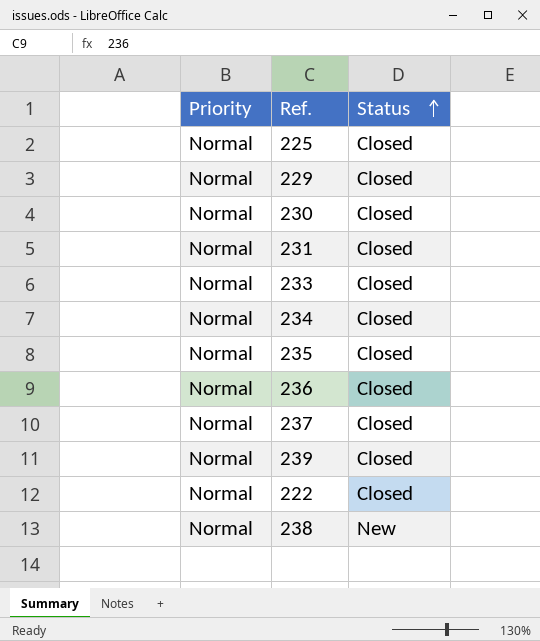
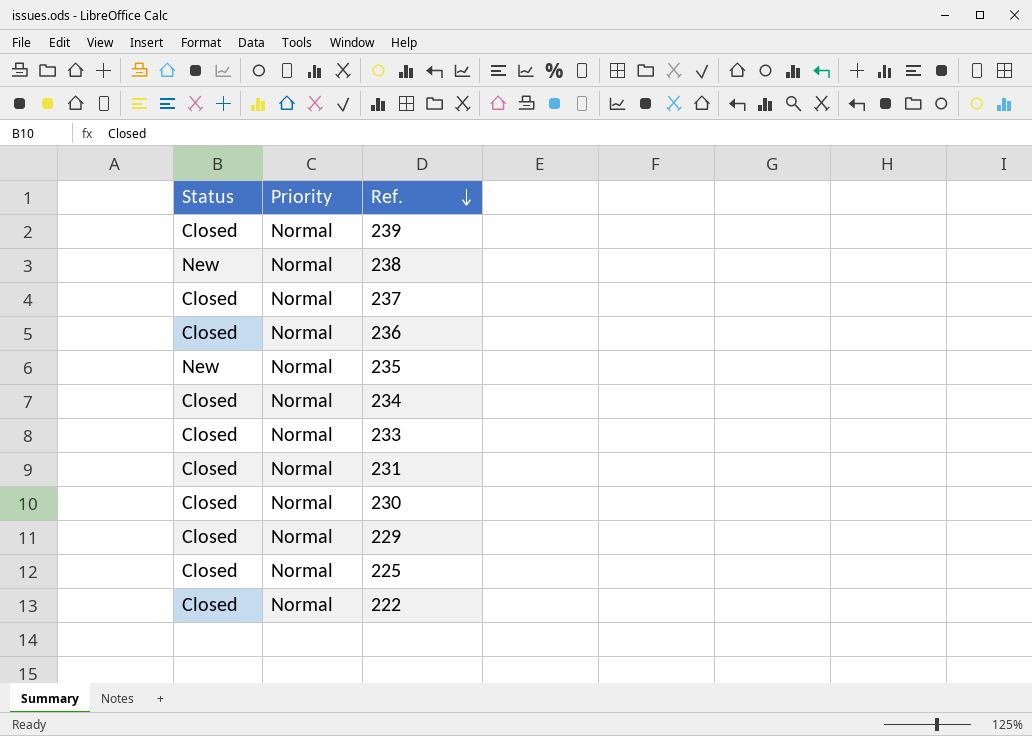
row order: Status ascending -> Ref. descending
column Status | position: 3 -> 1
235 | Status: Closed -> New

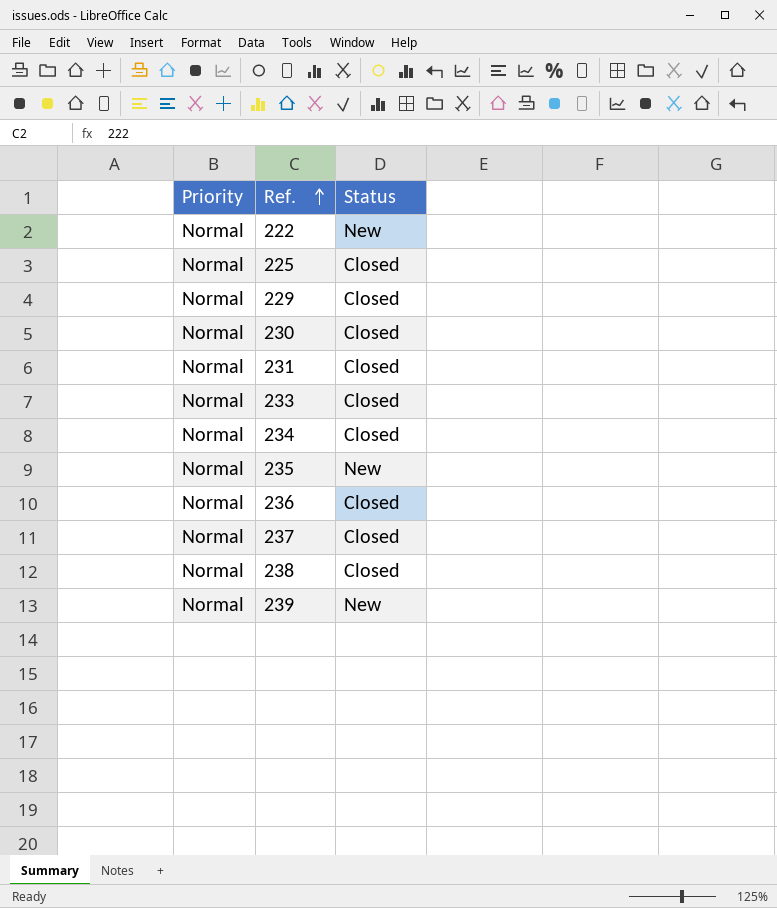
row order: Ref. descending -> Ref. ascending
column Status | position: 1 -> 3
222 | Status: Closed -> New
238 | Status: New -> Closed
239 | Status: Closed -> New

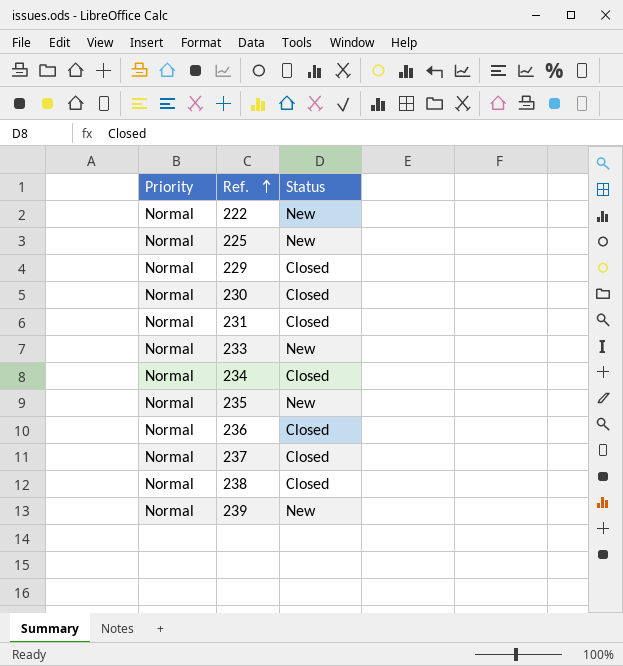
225 | Status: Closed -> New
233 | Status: Closed -> New

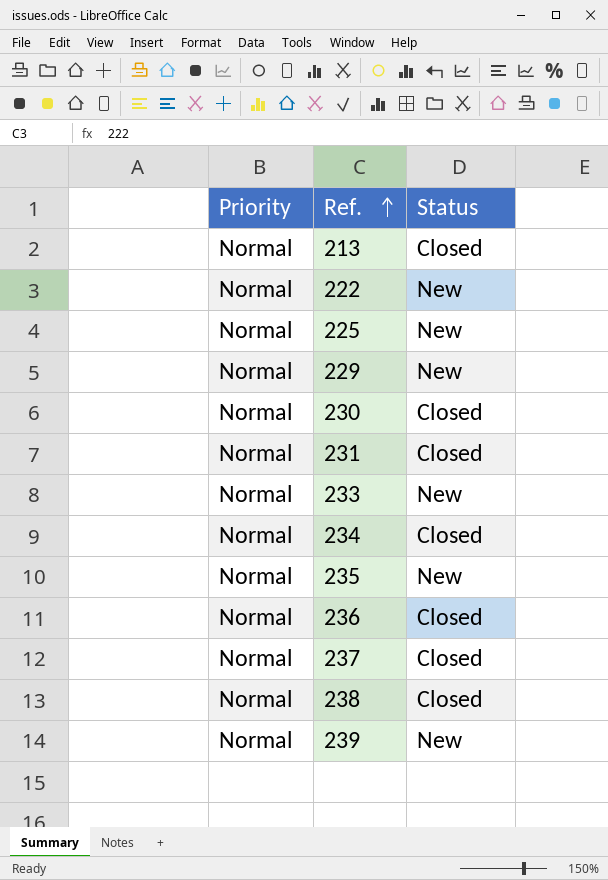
row 213: none -> Normal | Closed
229 | Status: Closed -> New

